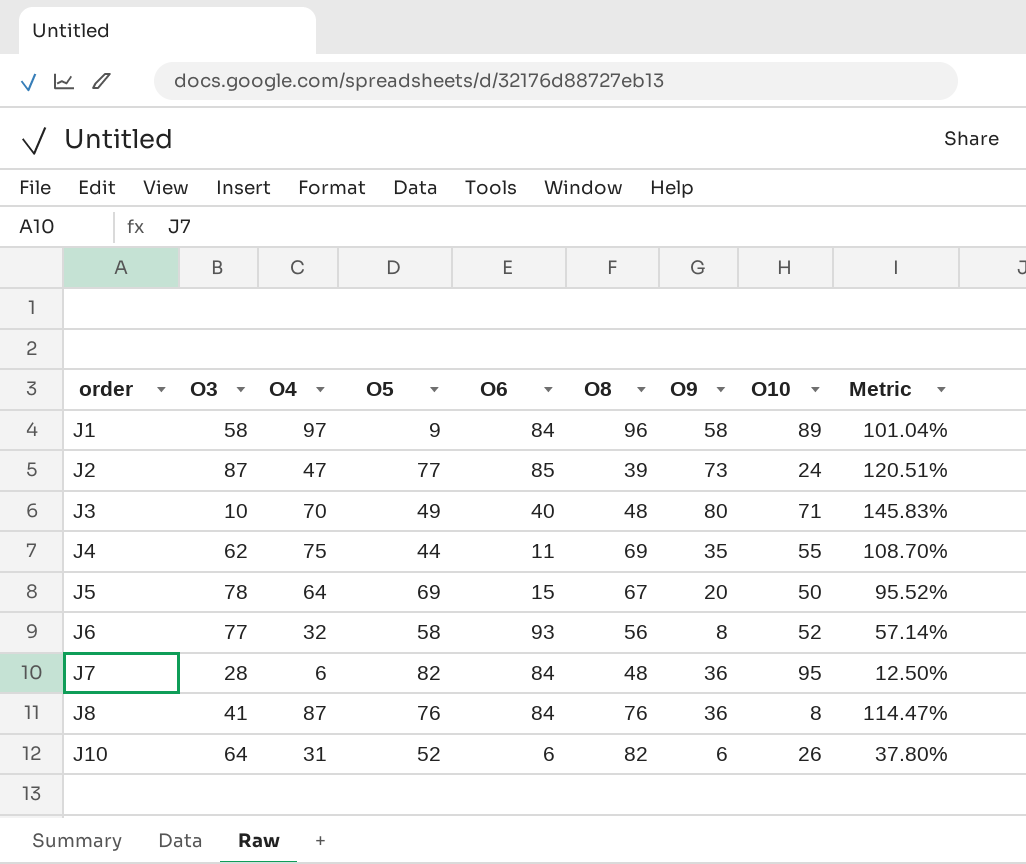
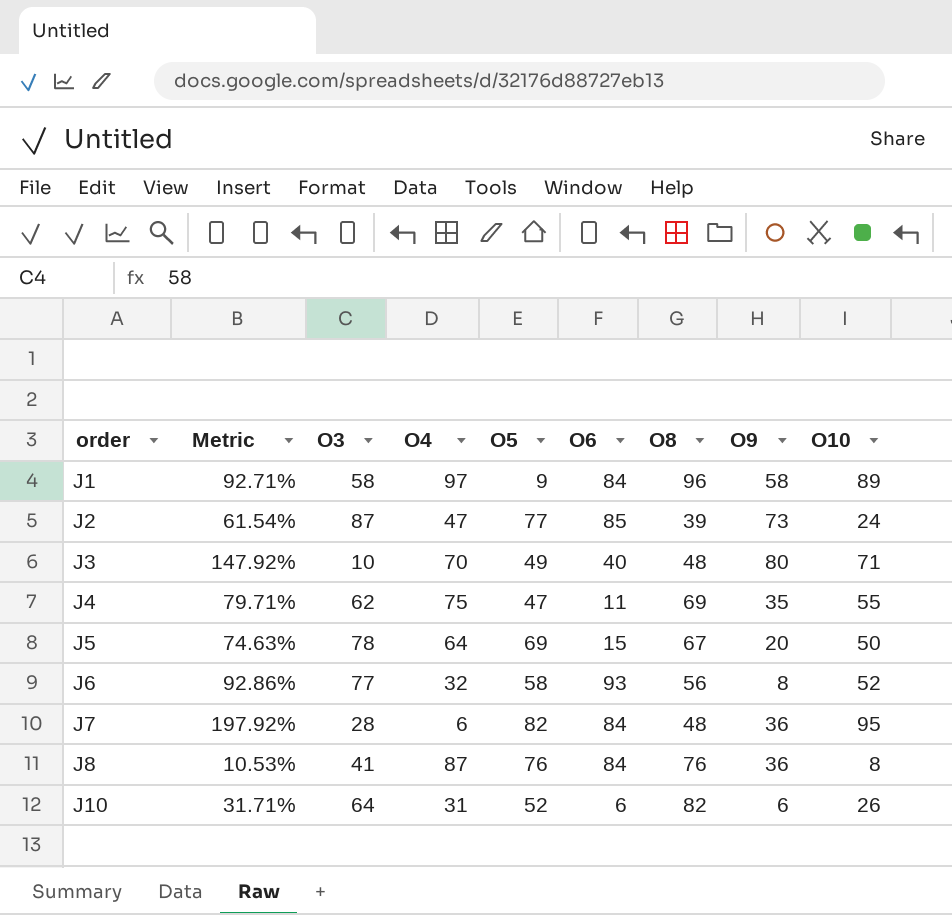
column Metric | formula: [O4] / [O8] -> [O10] / [O8]
column Metric | position: 9 -> 2
J4 | O5: 44 -> 47

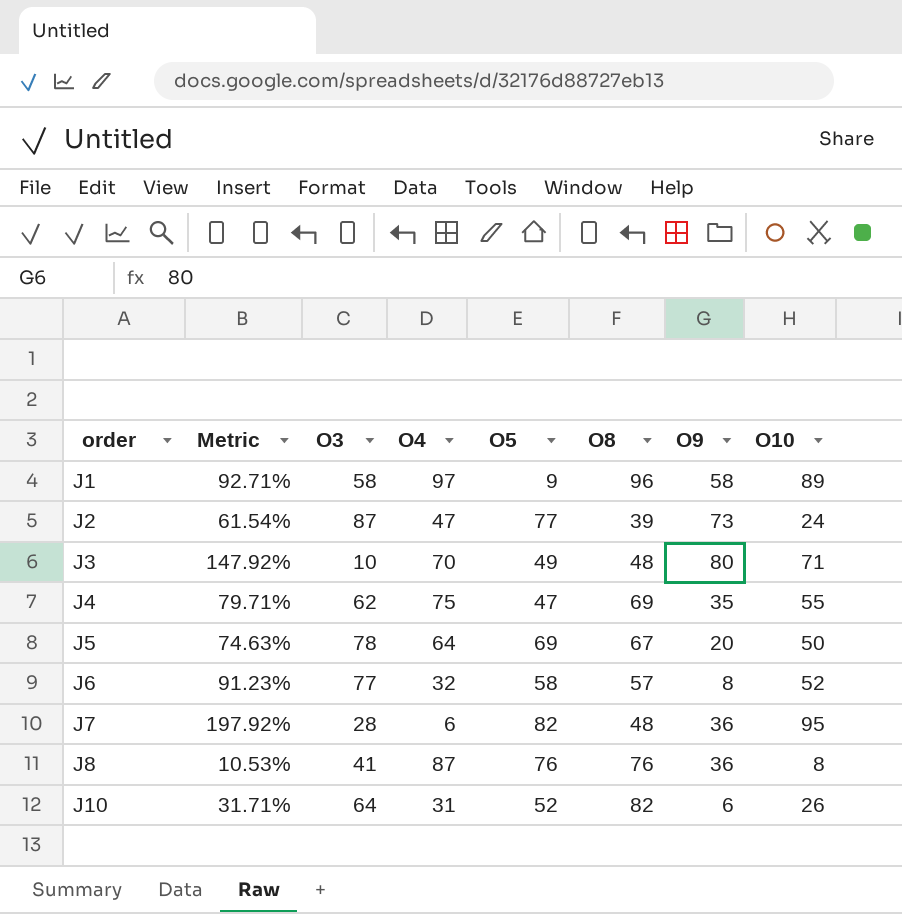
column O6 | position: 6 -> none
J6 | Metric: 92.86% -> 91.23%
J6 | O8: 56 -> 57

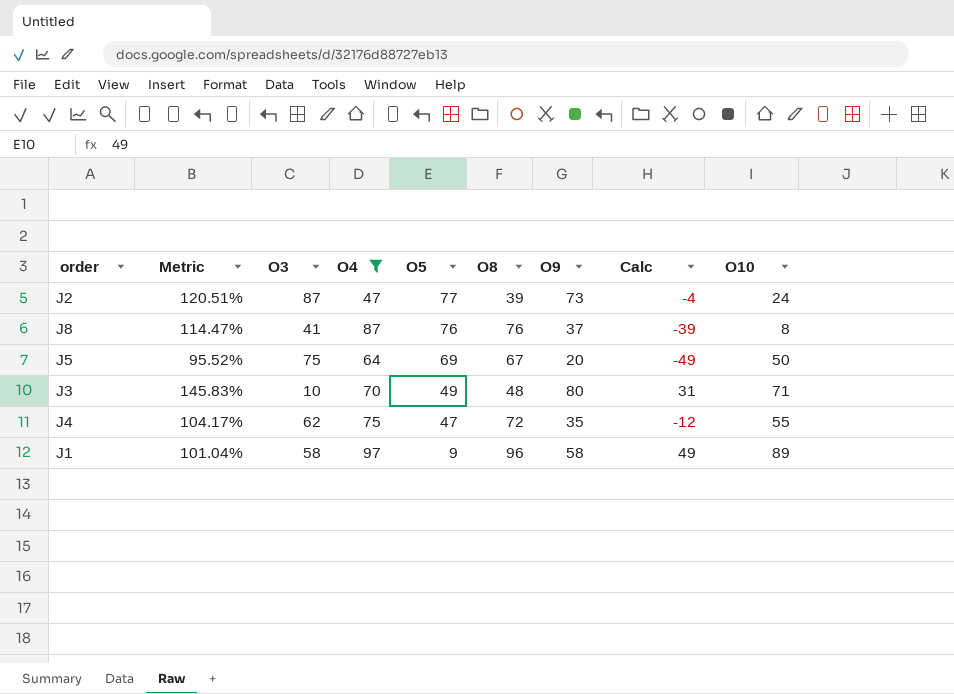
filter: none -> O4 >= 47
row order: order ascending -> O5 descending
column Metric | formula: [O10] / [O8] -> [O4] / [O8]
column Calc | formula: none -> [O9] - [O5]
J8 | O9: 36 -> 37
J5 | O3: 78 -> 75
J4 | O8: 69 -> 72

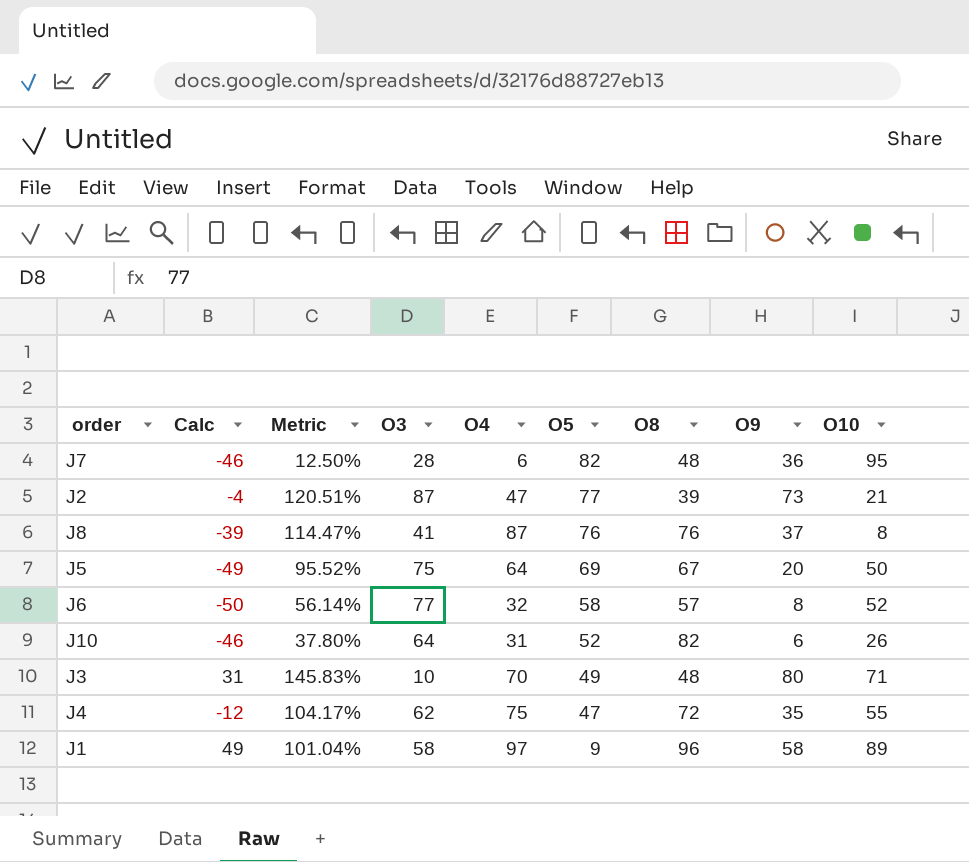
filter: O4 >= 47 -> none
column Calc | position: 8 -> 2
J2 | O10: 24 -> 21

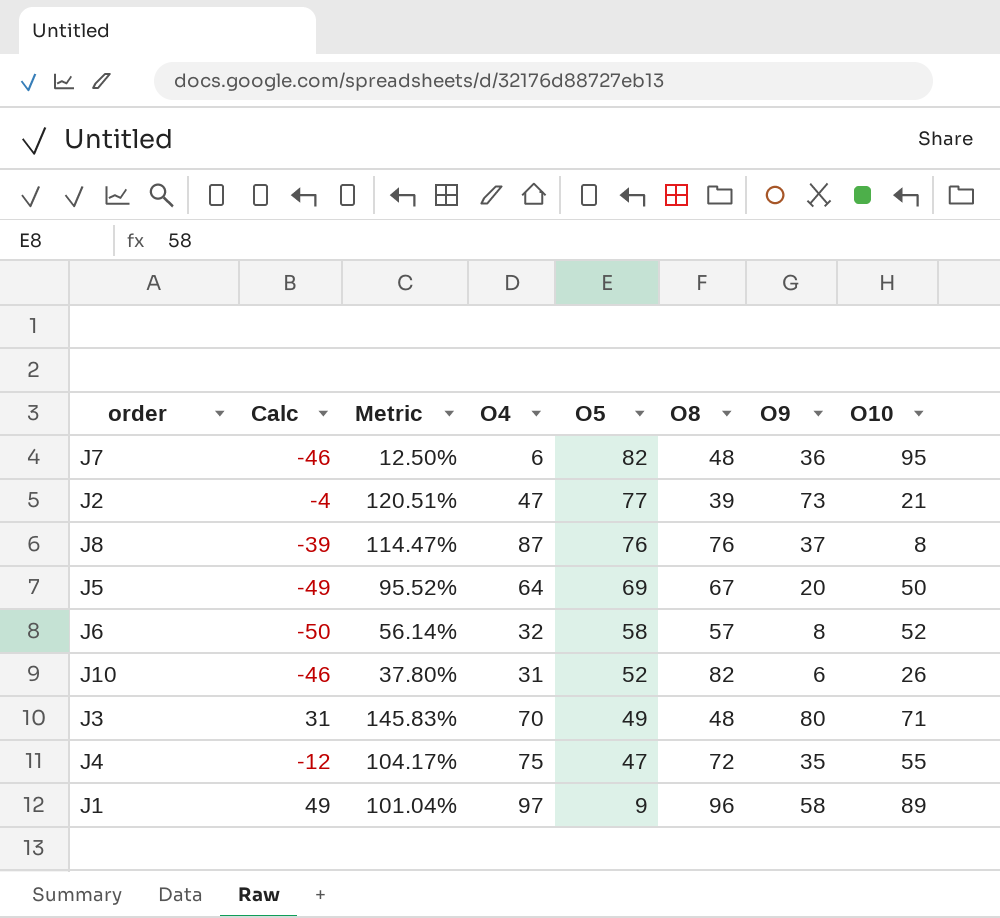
column O3 | position: 4 -> none

